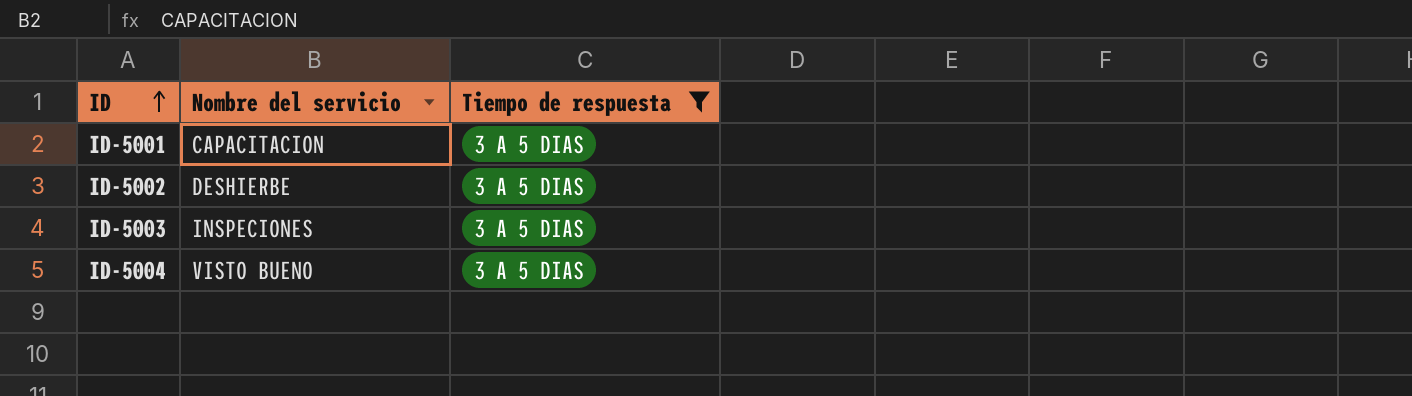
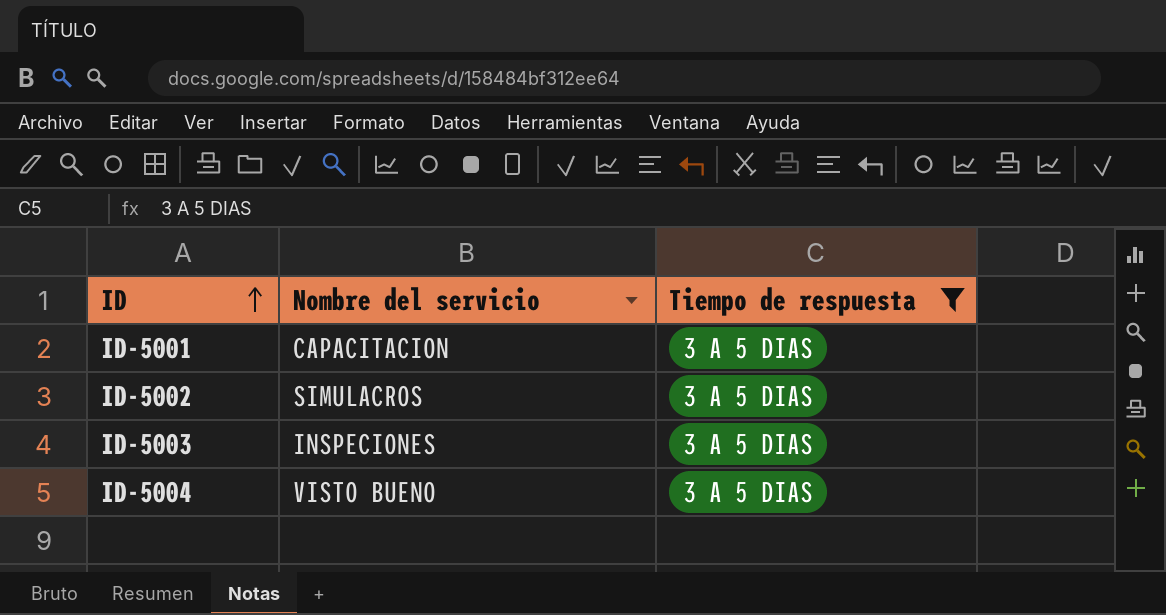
ID-5002 | Nombre del servicio: DESHIERBE -> SIMULACROS

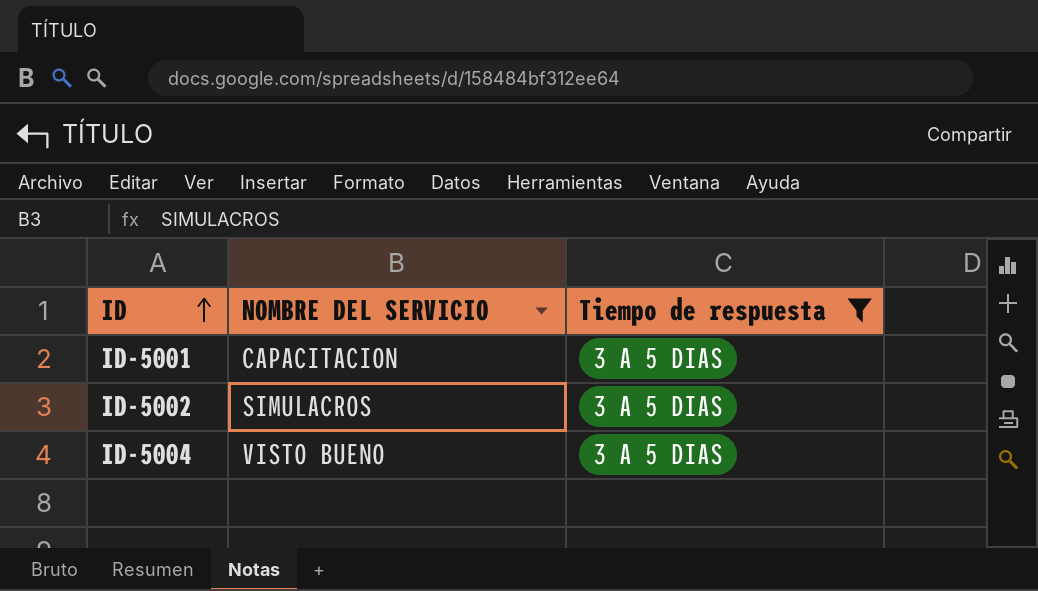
column name: Nombre del servicio -> NOMBRE DEL SERVICIO
row ID-5003: INSPECIONES | 3 A 5 DIAS -> none

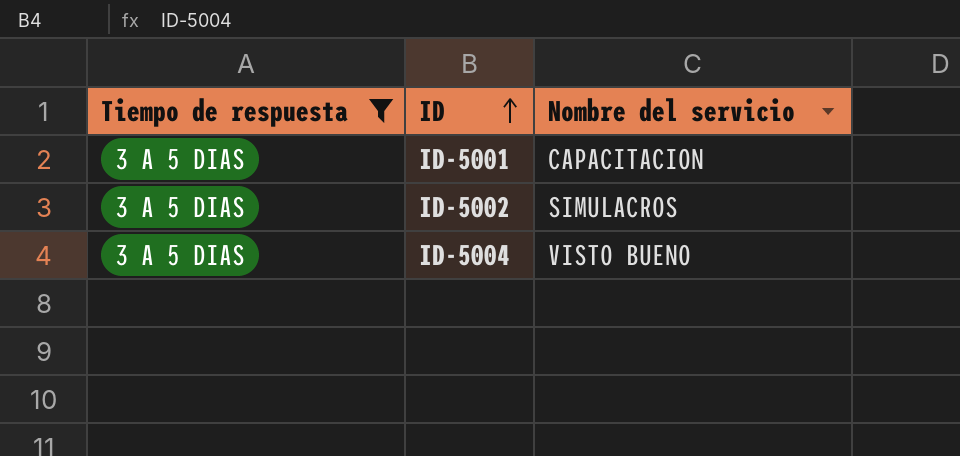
column Tiempo de respuesta | position: 3 -> 1
column name: NOMBRE DEL SERVICIO -> Nombre del servicio

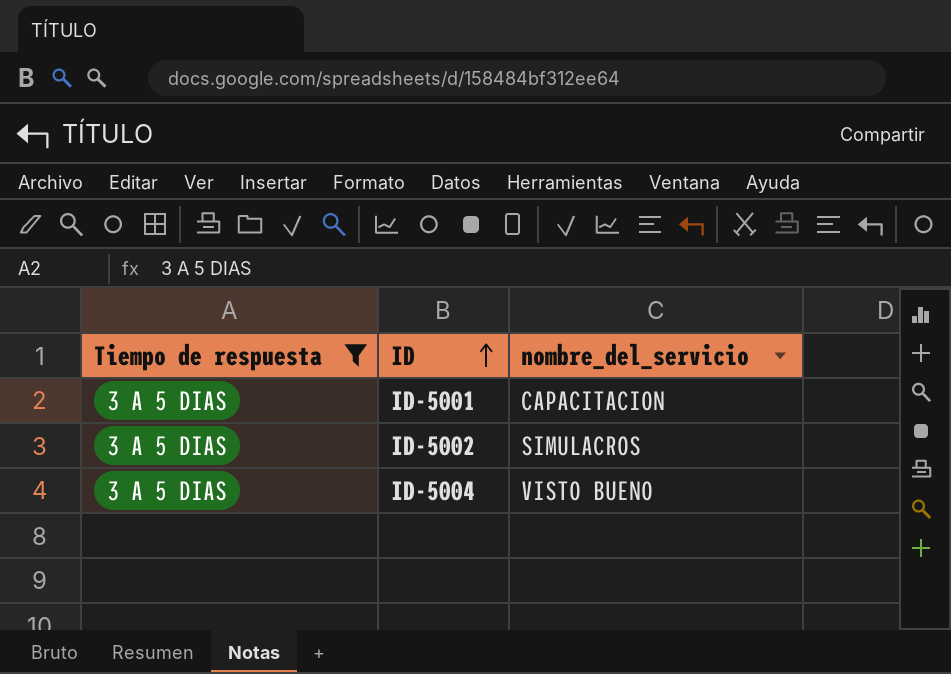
column name: Nombre del servicio -> nombre_del_servicio

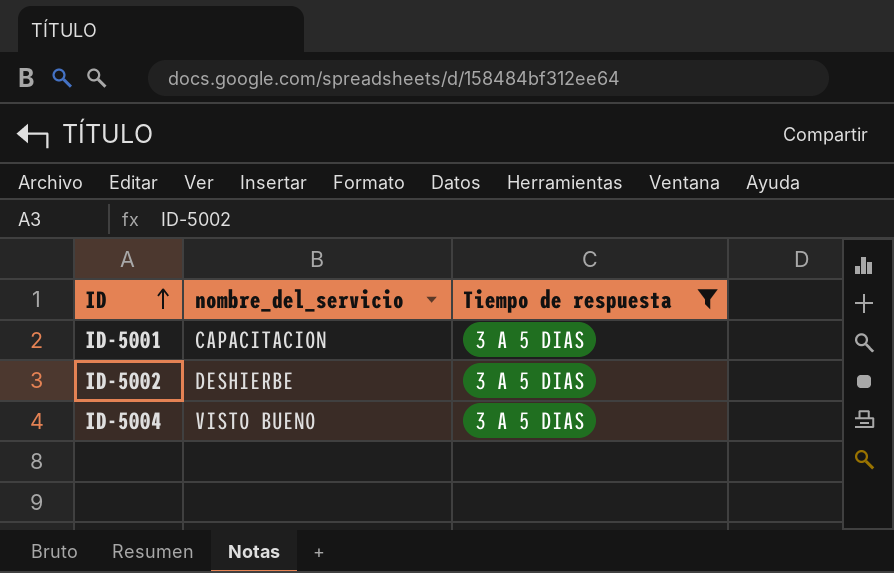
column Tiempo de respuesta | position: 1 -> 3
ID-5002 | nombre_del_servicio: SIMULACROS -> DESHIERBE

